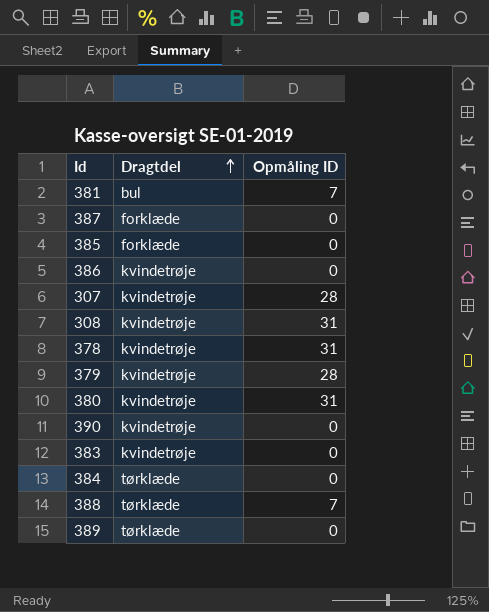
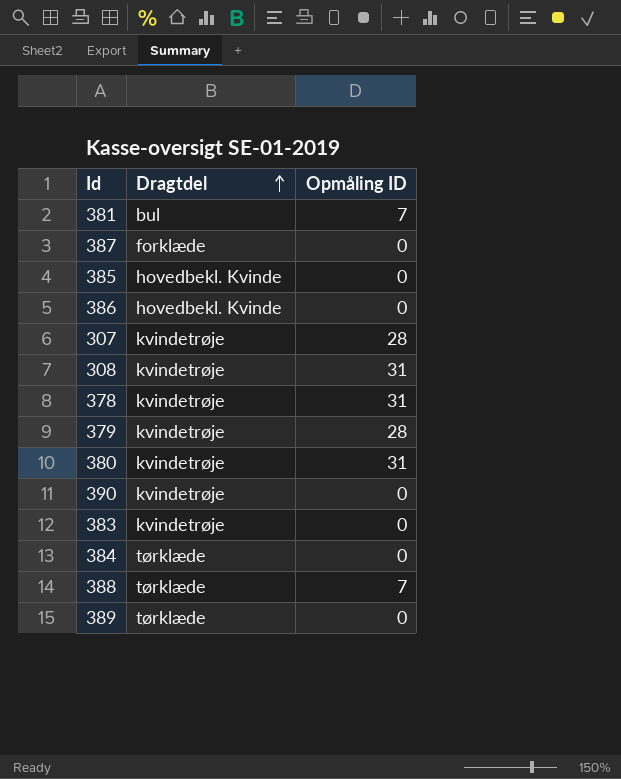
385 | Dragtdel: forklæde -> hovedbekl. Kvinde
386 | Dragtdel: kvindetrøje -> hovedbekl. Kvinde

